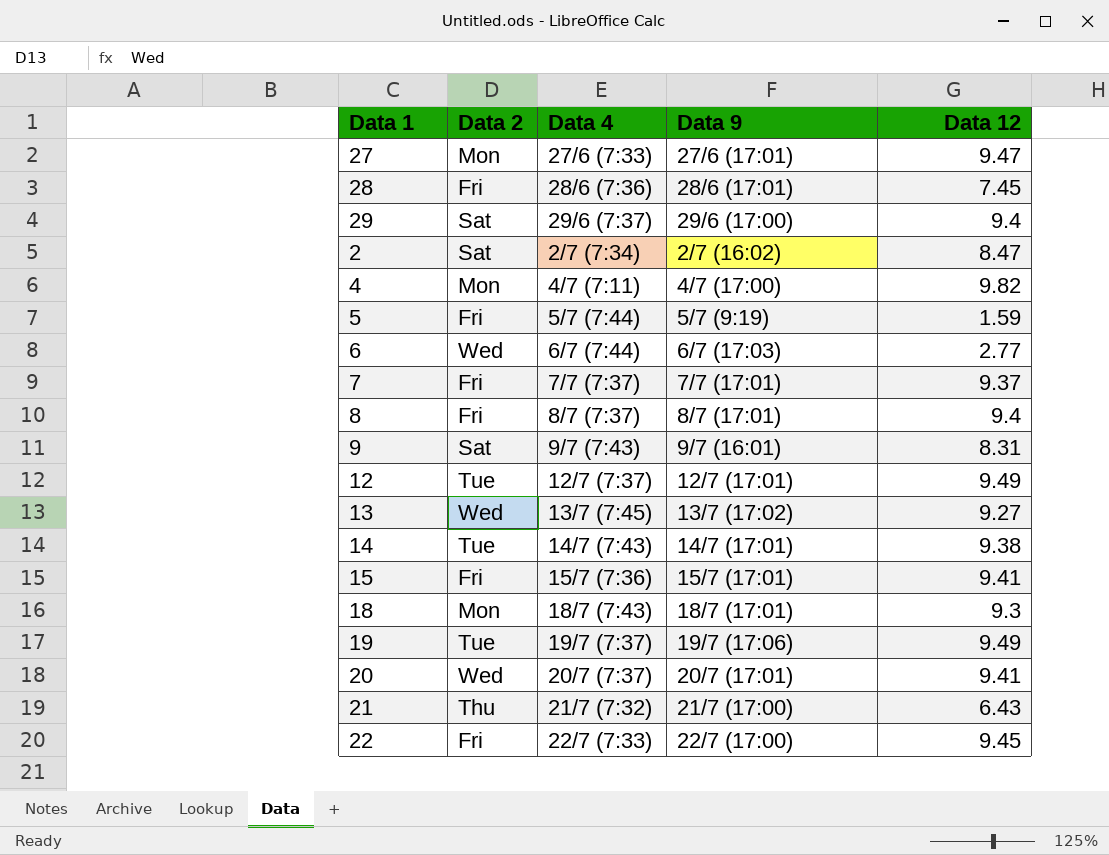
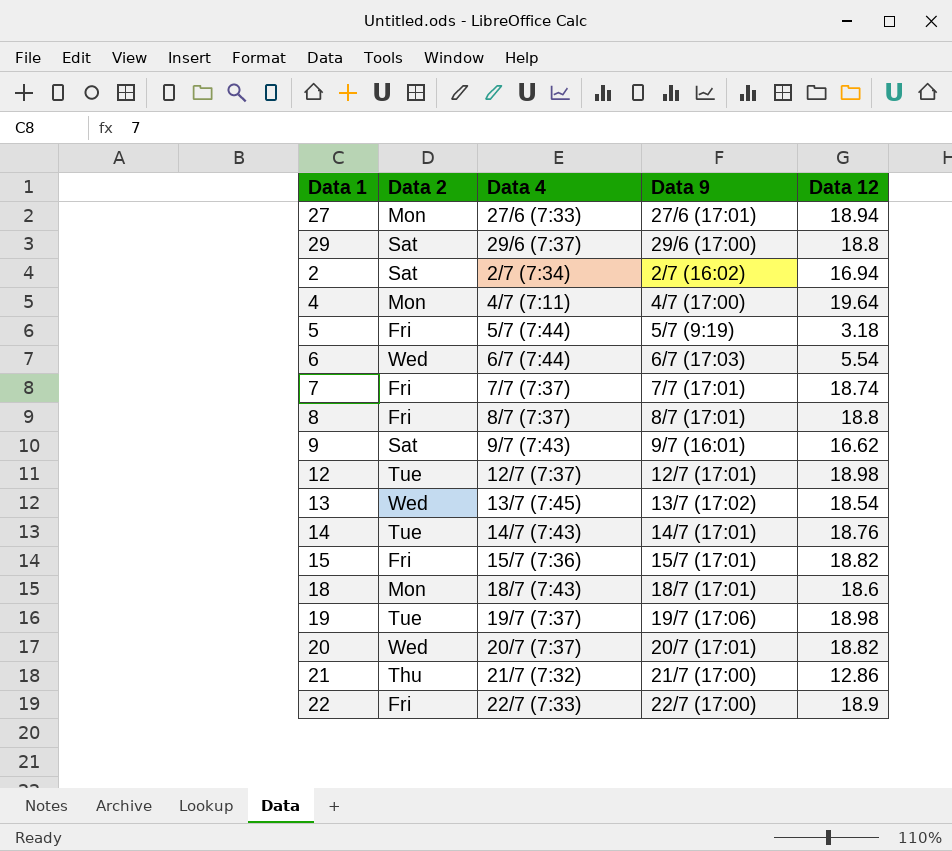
row 28: Fri | 28/6 (7:36) | 28/6 (17:01) | 7.45 -> none
27 | Data 12: 9.47 -> 18.94
29 | Data 12: 9.4 -> 18.8
2 | Data 12: 8.47 -> 16.94
4 | Data 12: 9.82 -> 19.64
5 | Data 12: 1.59 -> 3.18
6 | Data 12: 2.77 -> 5.54
7 | Data 12: 9.37 -> 18.74
8 | Data 12: 9.4 -> 18.8
9 | Data 12: 8.31 -> 16.62
12 | Data 12: 9.49 -> 18.98
13 | Data 12: 9.27 -> 18.54
14 | Data 12: 9.38 -> 18.76
15 | Data 12: 9.41 -> 18.82
18 | Data 12: 9.3 -> 18.6
19 | Data 12: 9.49 -> 18.98
20 | Data 12: 9.41 -> 18.82
21 | Data 12: 6.43 -> 12.86
22 | Data 12: 9.45 -> 18.9

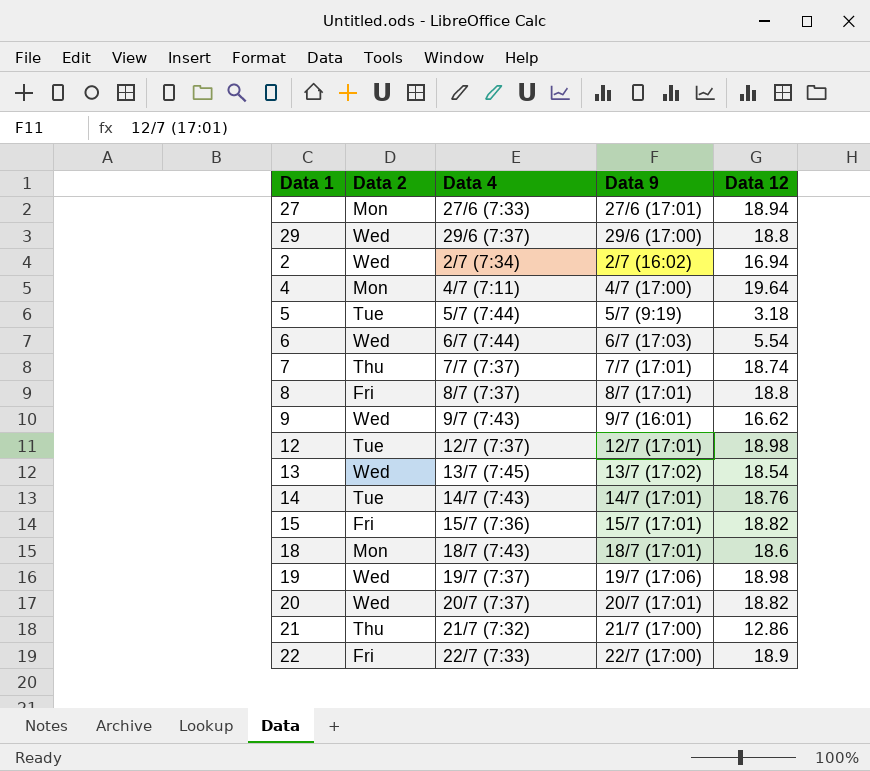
29 | Data 2: Sat -> Wed
2 | Data 2: Sat -> Wed
5 | Data 2: Fri -> Tue
7 | Data 2: Fri -> Thu
9 | Data 2: Sat -> Wed
19 | Data 2: Tue -> Wed

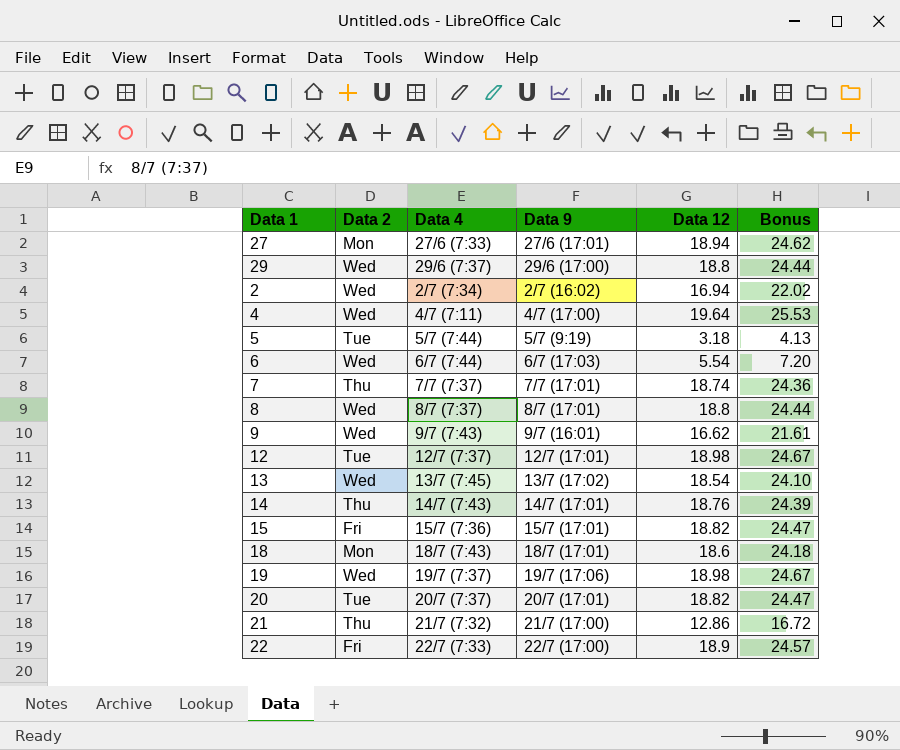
column Bonus | formula: none -> [Data 12] * 1.3
4 | Data 2: Mon -> Wed
8 | Data 2: Fri -> Wed
14 | Data 2: Tue -> Thu
20 | Data 2: Wed -> Tue

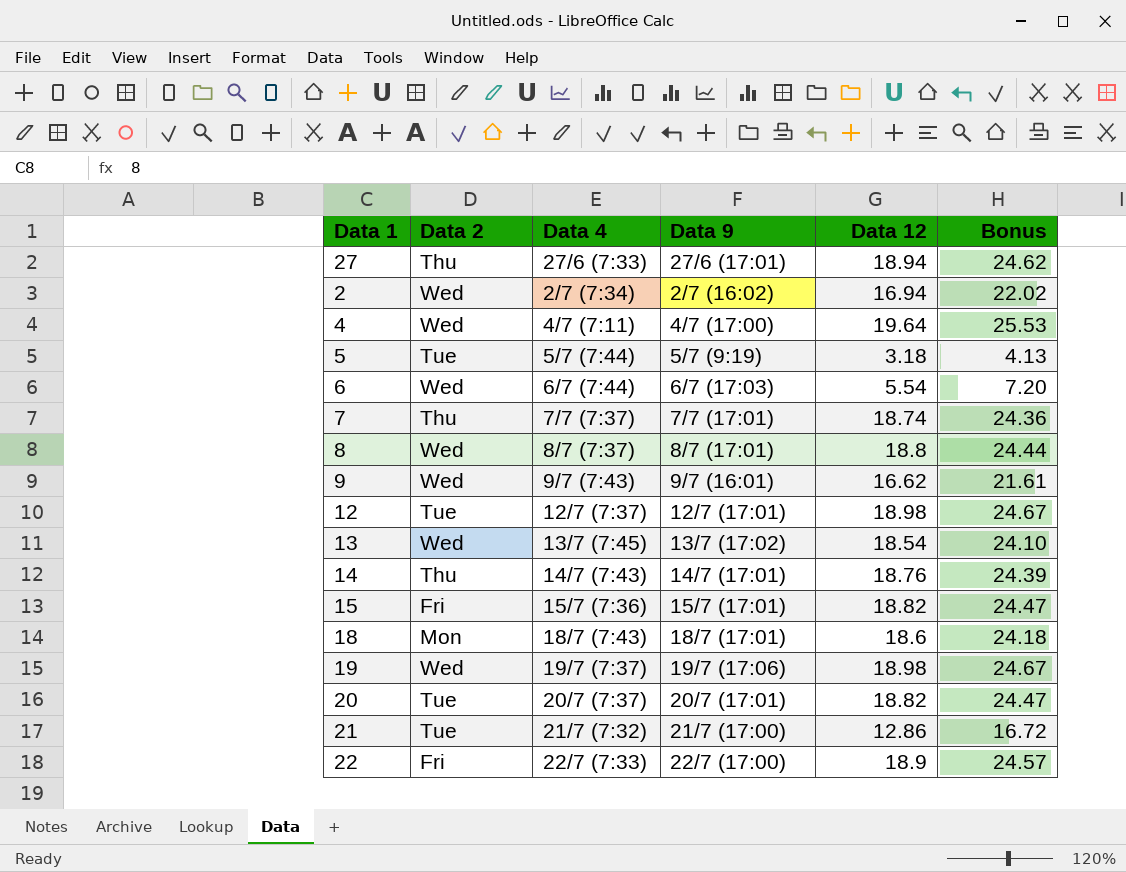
row 29: Wed | 29/6 (7:37) | 29/6 (17:00) | 18.8 | 24.44 -> none
27 | Data 2: Mon -> Thu
21 | Data 2: Thu -> Tue

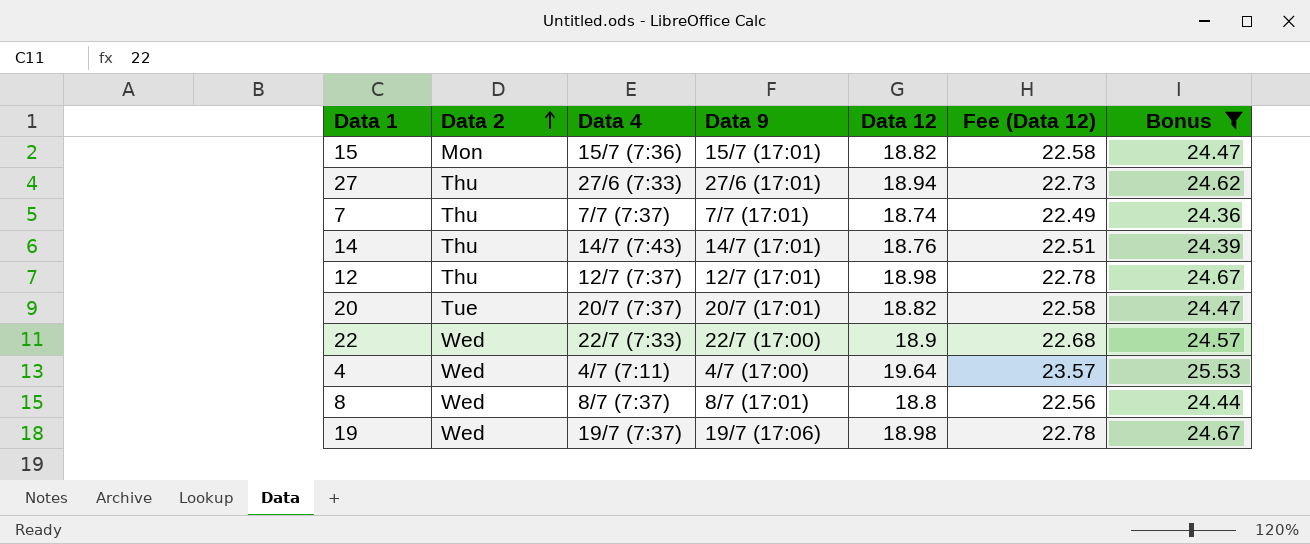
filter: none -> Bonus >= 24.36
row order: none -> Data 2 ascending
column Fee (Data 12) | formula: none -> [Data 12] * 1.2
15 | Data 2: Fri -> Mon
12 | Data 2: Tue -> Thu
22 | Data 2: Fri -> Wed

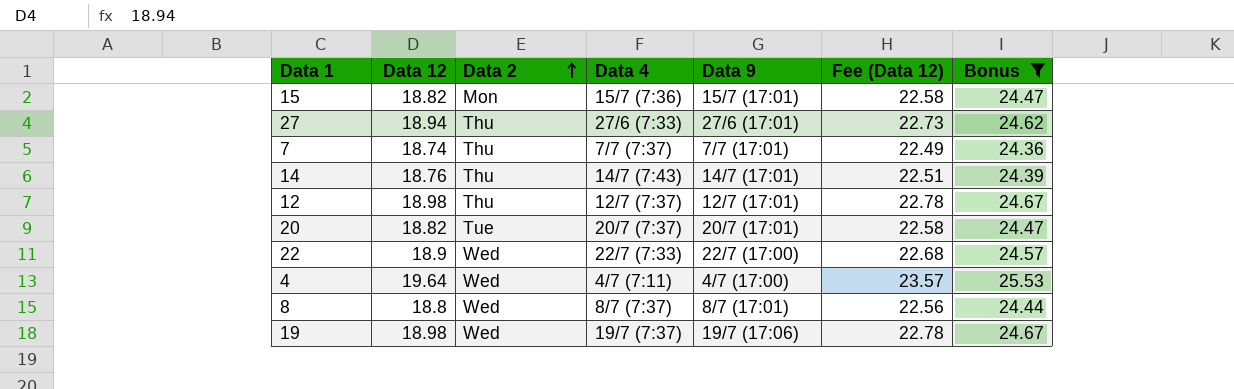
column Data 12 | position: 5 -> 2

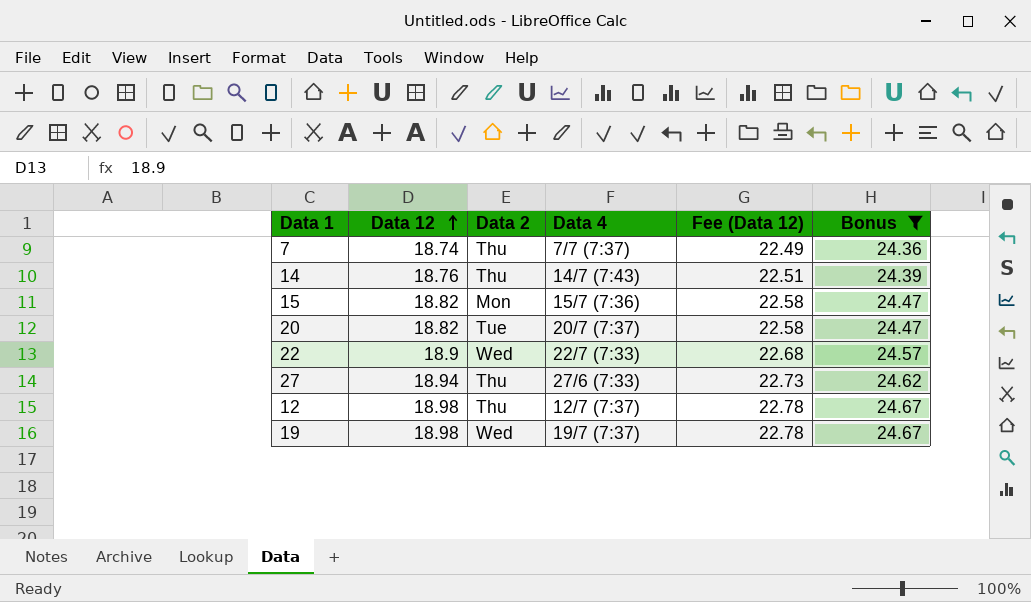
row order: Data 2 ascending -> Data 12 ascending
column Data 9 | position: 5 -> none
row 4: 19.64 | Wed | 4/7 (7:11) | 4/7 (17:00) | 23.57 | 25.53 -> none
row 8: 18.8 | Wed | 8/7 (7:37) | 8/7 (17:01) | 22.56 | 24.44 -> none

